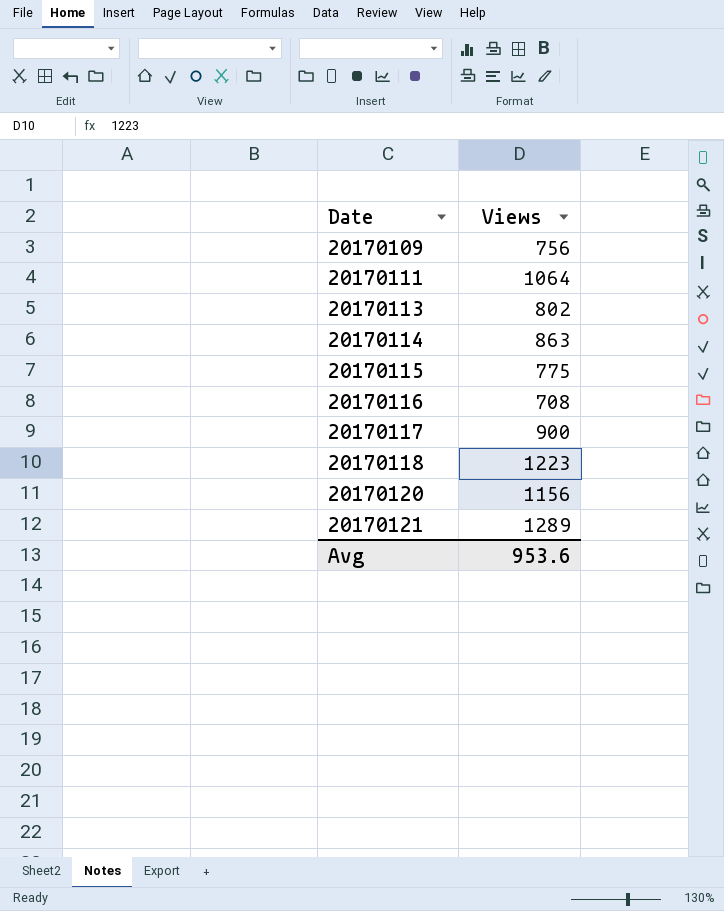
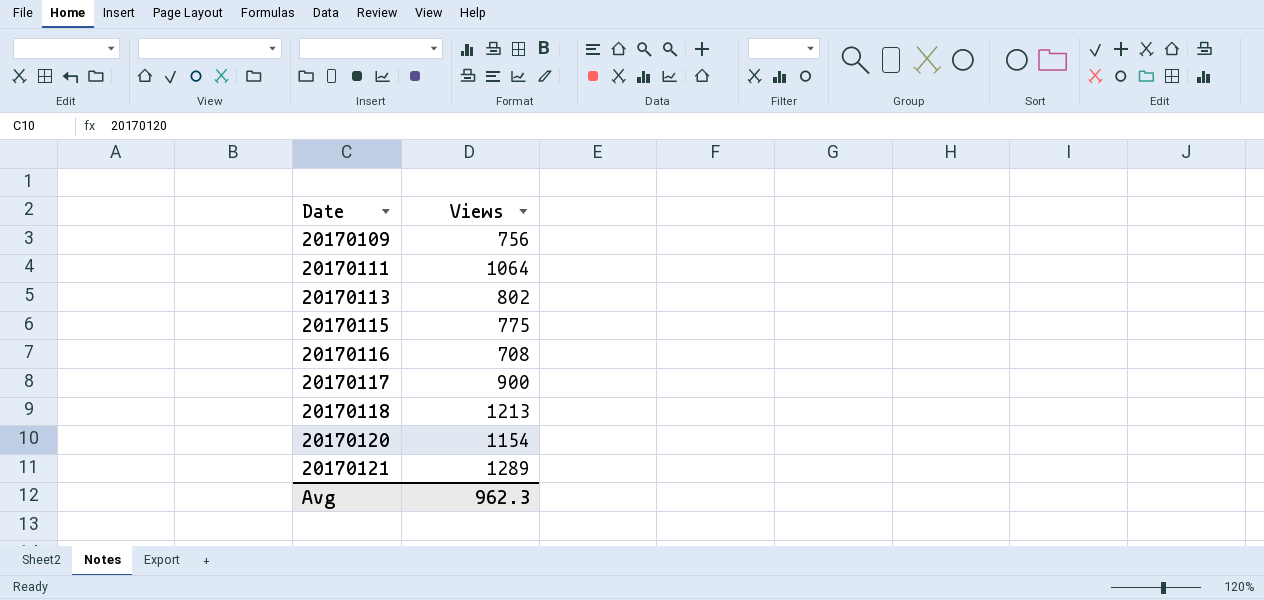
row 20170114: 863 -> none
20170118 | Views: 1223 -> 1213
20170120 | Views: 1156 -> 1154
Avg | Views: 953.6 -> 962.3

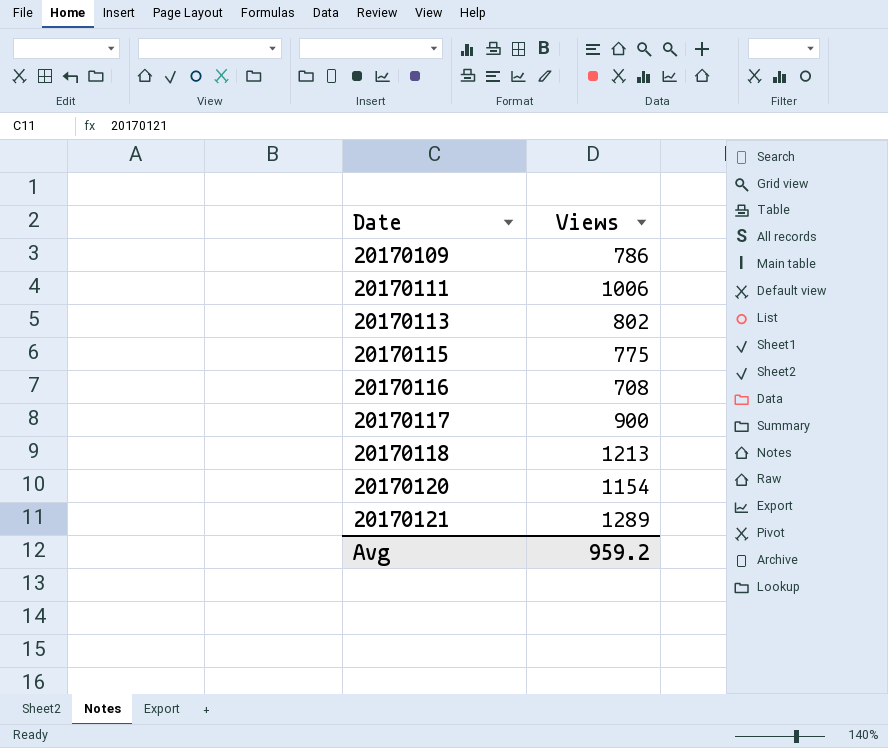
20170109 | Views: 756 -> 786
20170111 | Views: 1064 -> 1006
Avg | Views: 962.3 -> 959.2

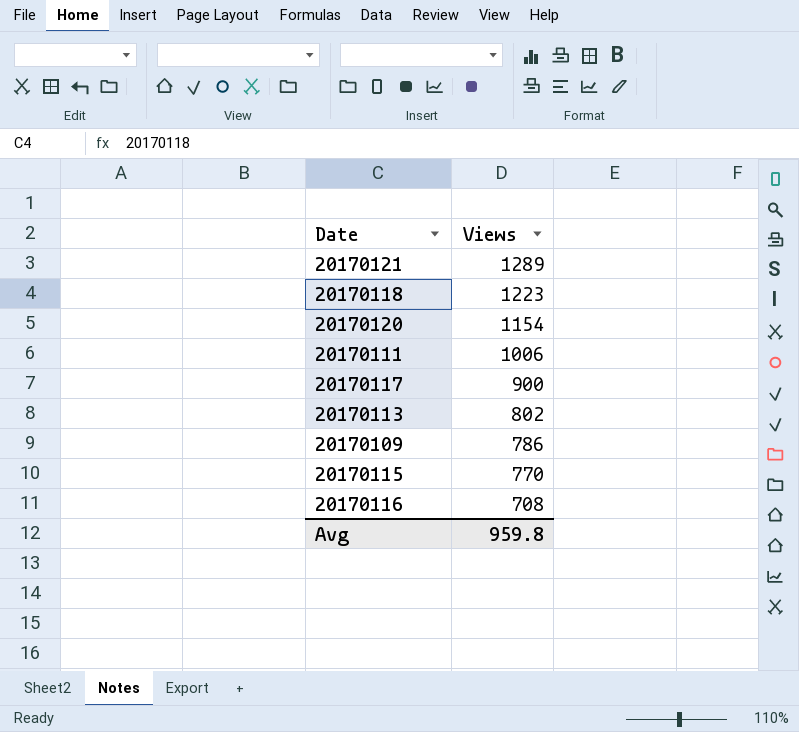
row order: Date ascending -> Views descending
20170118 | Views: 1213 -> 1223
20170115 | Views: 775 -> 770
Avg | Views: 959.2 -> 959.8

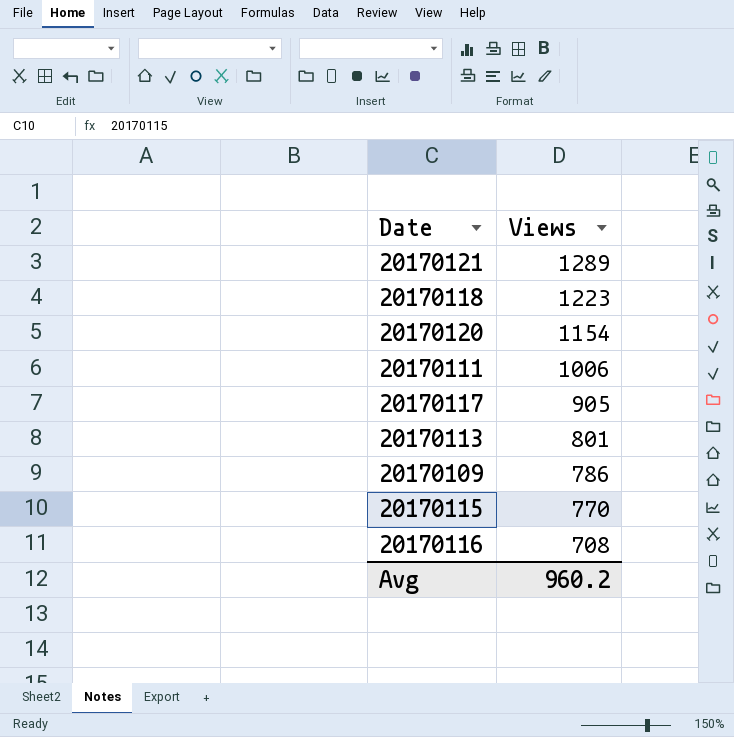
20170117 | Views: 900 -> 905
20170113 | Views: 802 -> 801
Avg | Views: 959.8 -> 960.2

